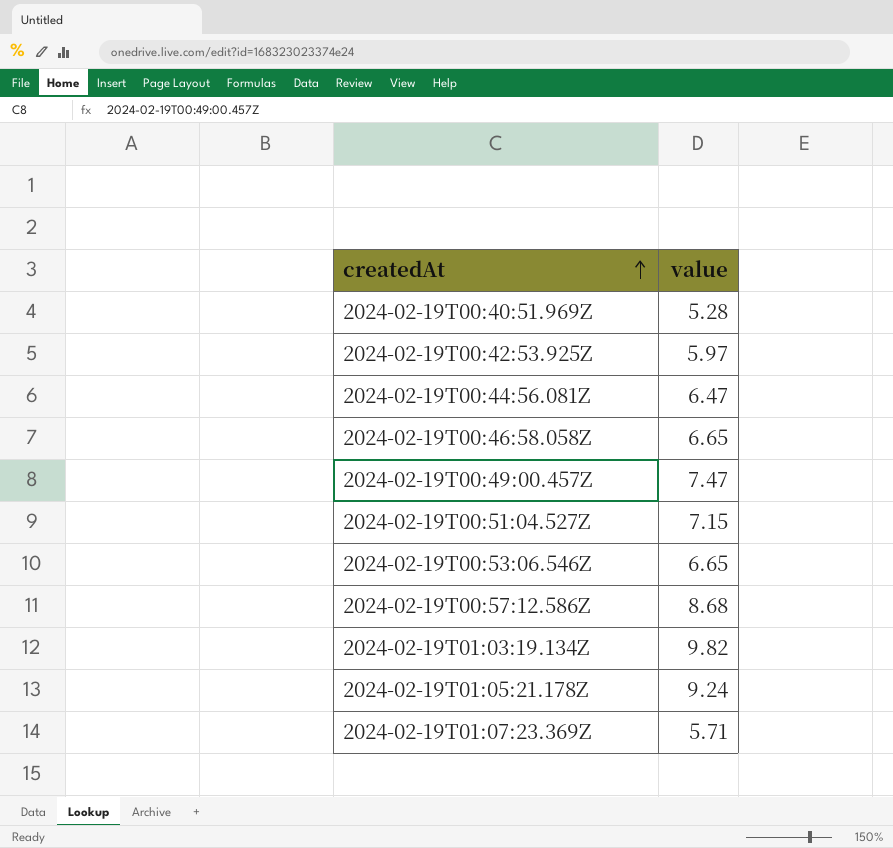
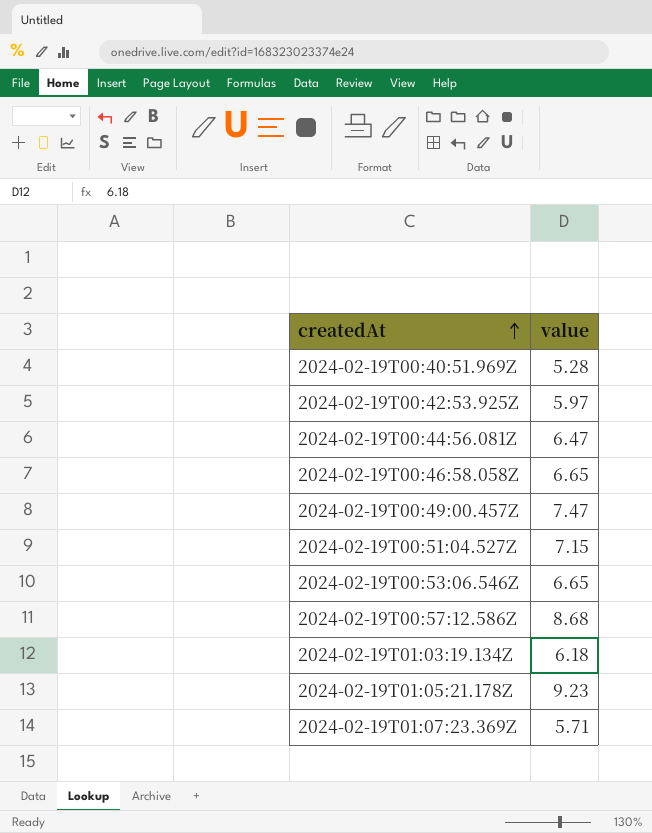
2024-02-19T01:03:19.134Z | value: 9.82 -> 6.18
2024-02-19T01:05:21.178Z | value: 9.24 -> 9.23

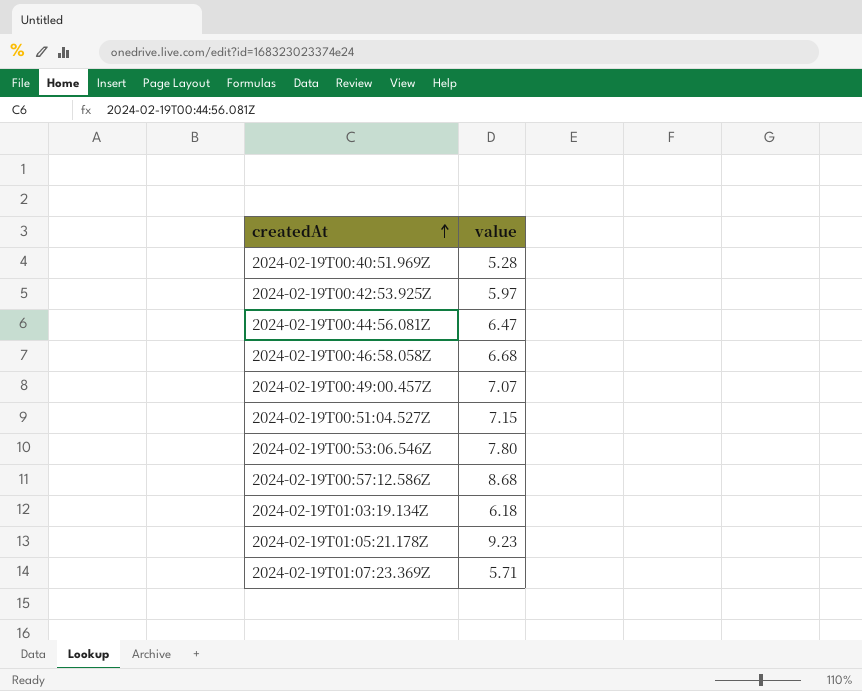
2024-02-19T00:46:58.058Z | value: 6.65 -> 6.68
2024-02-19T00:49:00.457Z | value: 7.47 -> 7.07
2024-02-19T00:53:06.546Z | value: 6.65 -> 7.80

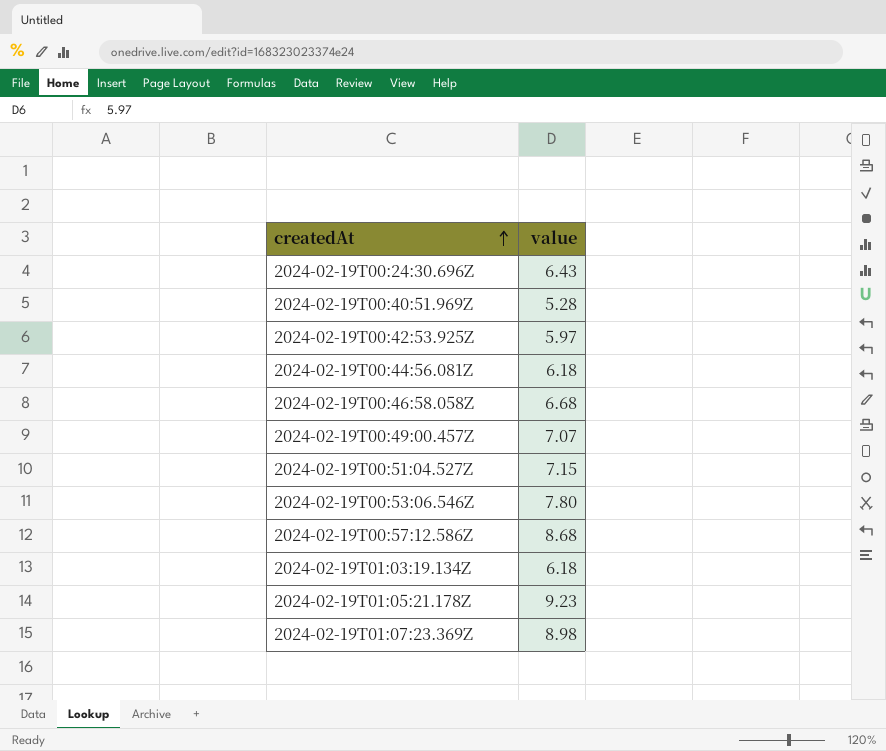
row 2024-02-19T00:24:30.696Z: none -> 6.43
2024-02-19T00:44:56.081Z | value: 6.47 -> 6.18
2024-02-19T01:07:23.369Z | value: 5.71 -> 8.98

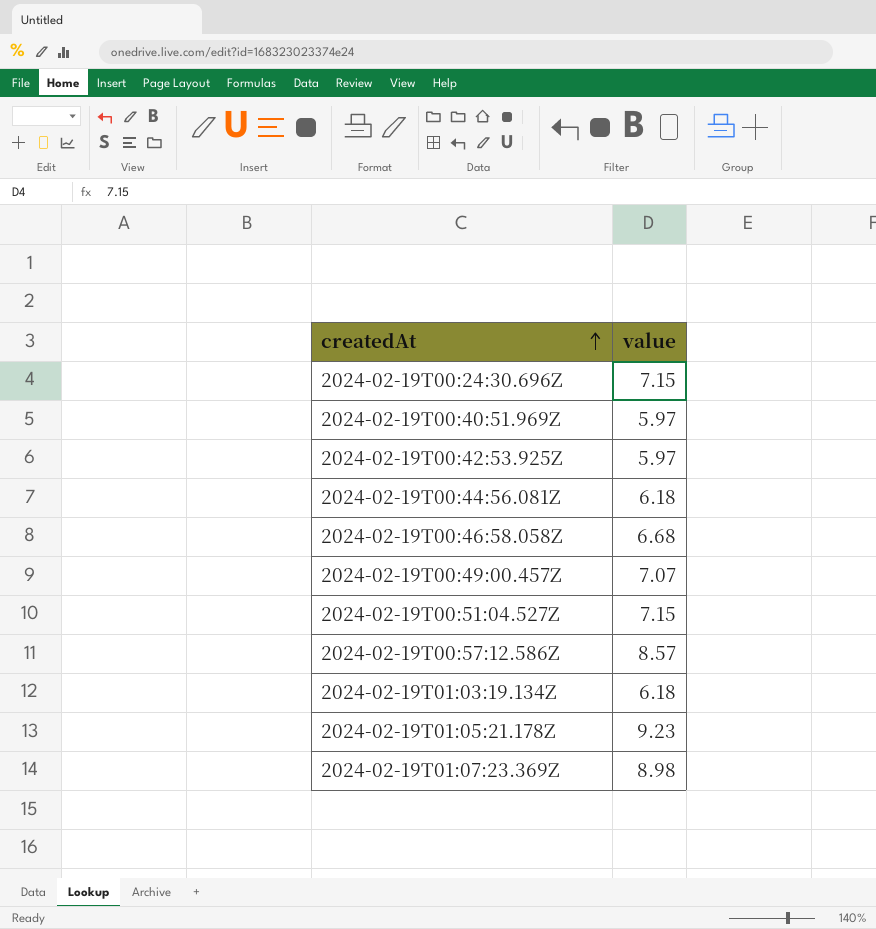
row 2024-02-19T00:53:06.546Z: 7.80 -> none
2024-02-19T00:24:30.696Z | value: 6.43 -> 7.15
2024-02-19T00:40:51.969Z | value: 5.28 -> 5.97
2024-02-19T00:57:12.586Z | value: 8.68 -> 8.57

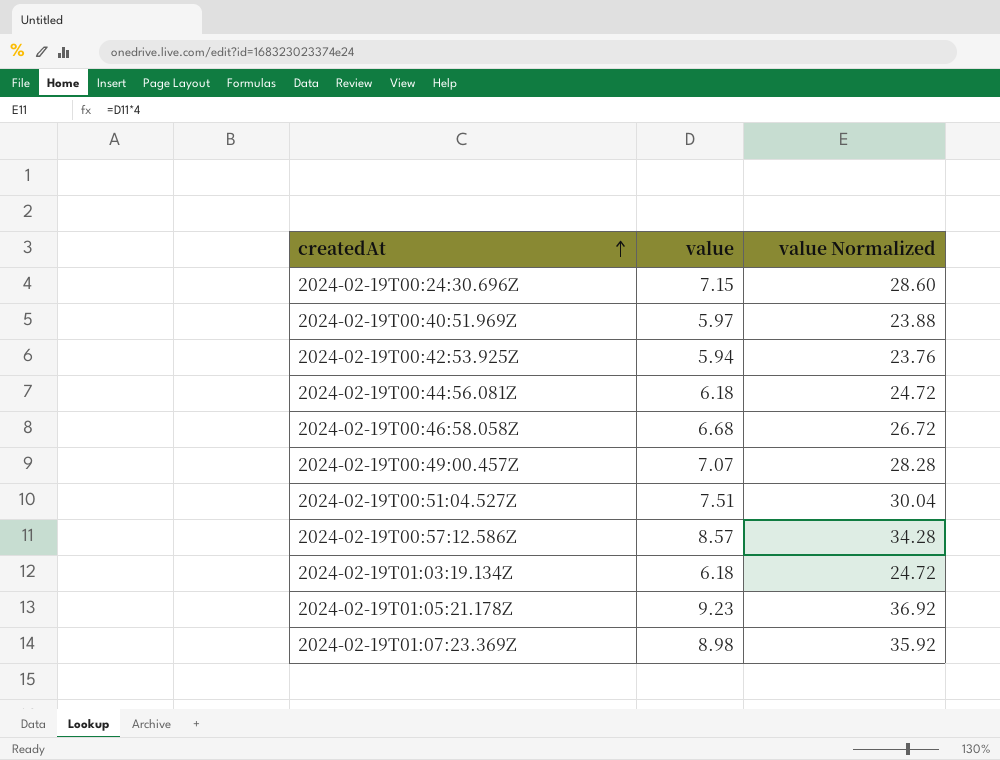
column value Normalized | formula: none -> [value] * 4
2024-02-19T00:42:53.925Z | value: 5.97 -> 5.94
2024-02-19T00:51:04.527Z | value: 7.15 -> 7.51

